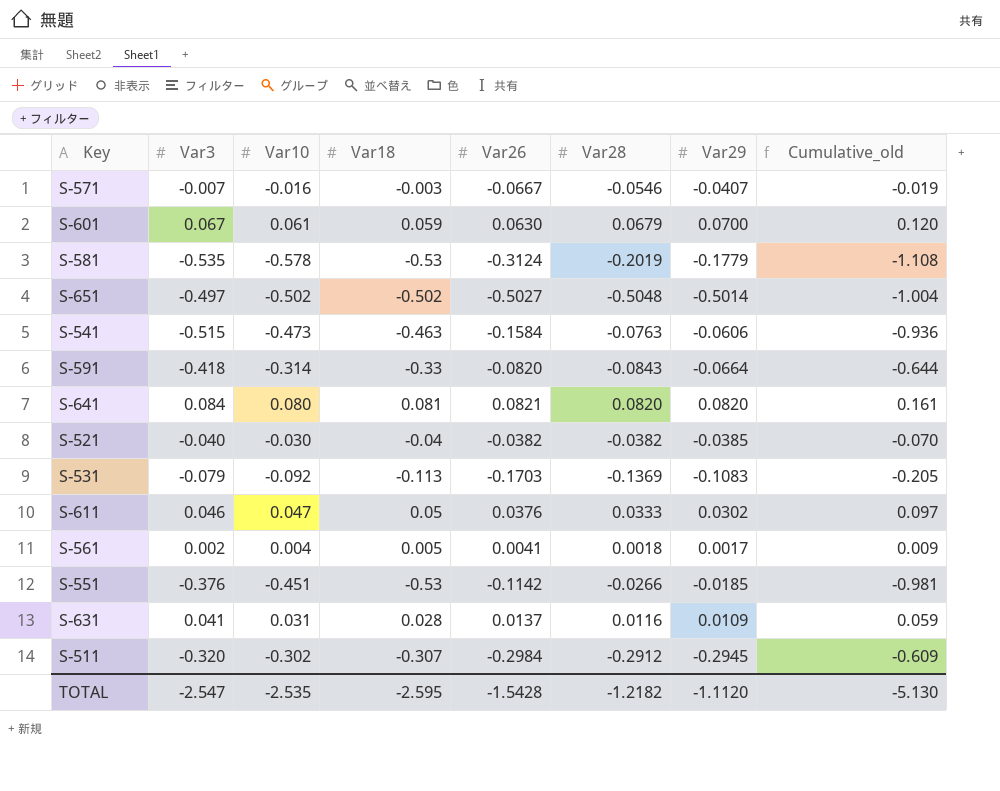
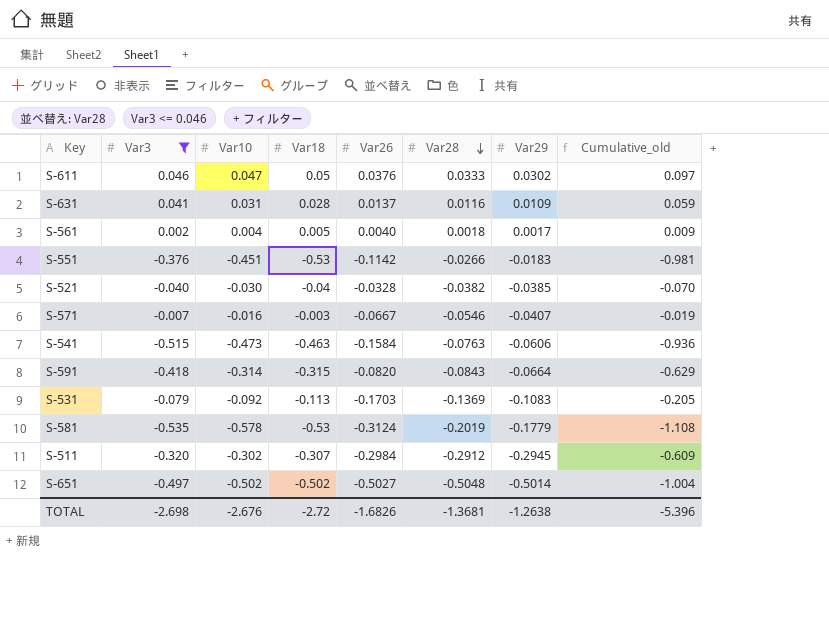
filter: none -> Var3 <= 0.046
row order: none -> Var28 descending
S-561 | Var26: 0.0041 -> 0.0040
S-551 | Var29: -0.0185 -> -0.0183
S-521 | Var26: -0.0382 -> -0.0328
S-591 | Var18: -0.33 -> -0.315
S-591 | Cumulative_old: -0.644 -> -0.629
TOTAL | Var3: -2.547 -> -2.698
TOTAL | Var10: -2.535 -> -2.676
TOTAL | Var18: -2.595 -> -2.72
TOTAL | Var26: -1.5428 -> -1.6826
TOTAL | Var28: -1.2182 -> -1.3681
TOTAL | Var29: -1.1120 -> -1.2638
TOTAL | Cumulative_old: -5.130 -> -5.396

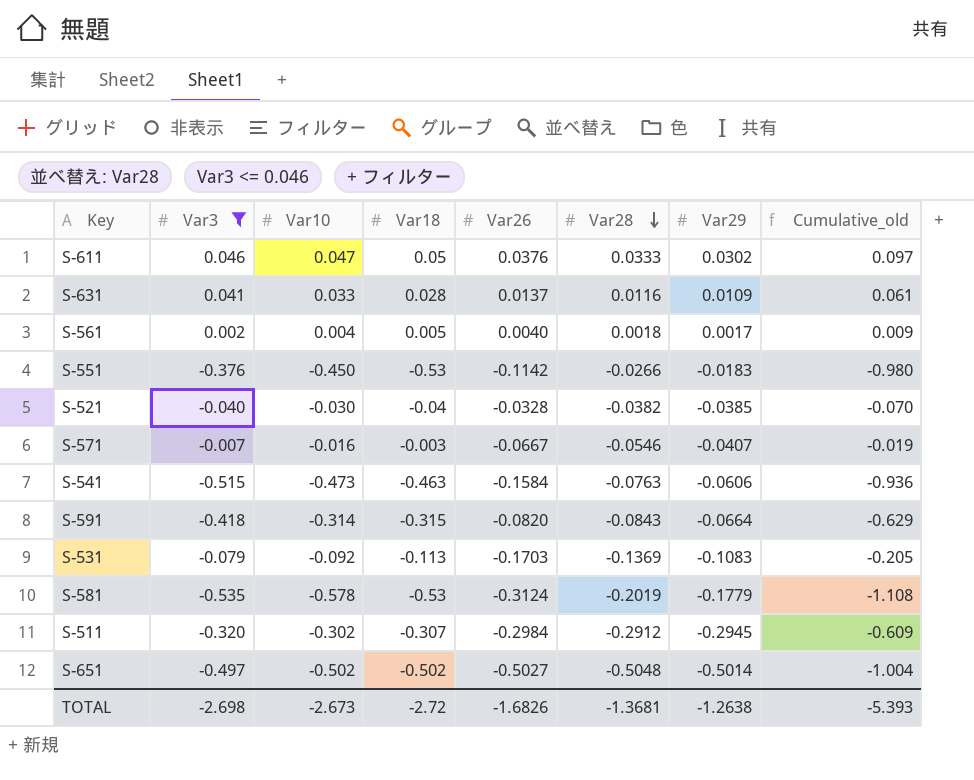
S-631 | Var10: 0.031 -> 0.033
S-631 | Cumulative_old: 0.059 -> 0.061
S-551 | Var10: -0.451 -> -0.450
S-551 | Cumulative_old: -0.981 -> -0.980
TOTAL | Var10: -2.676 -> -2.673
TOTAL | Cumulative_old: -5.396 -> -5.393

